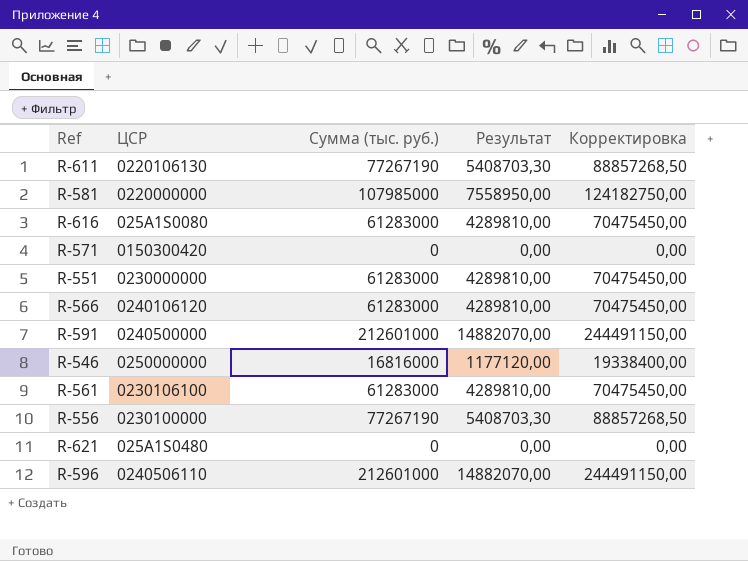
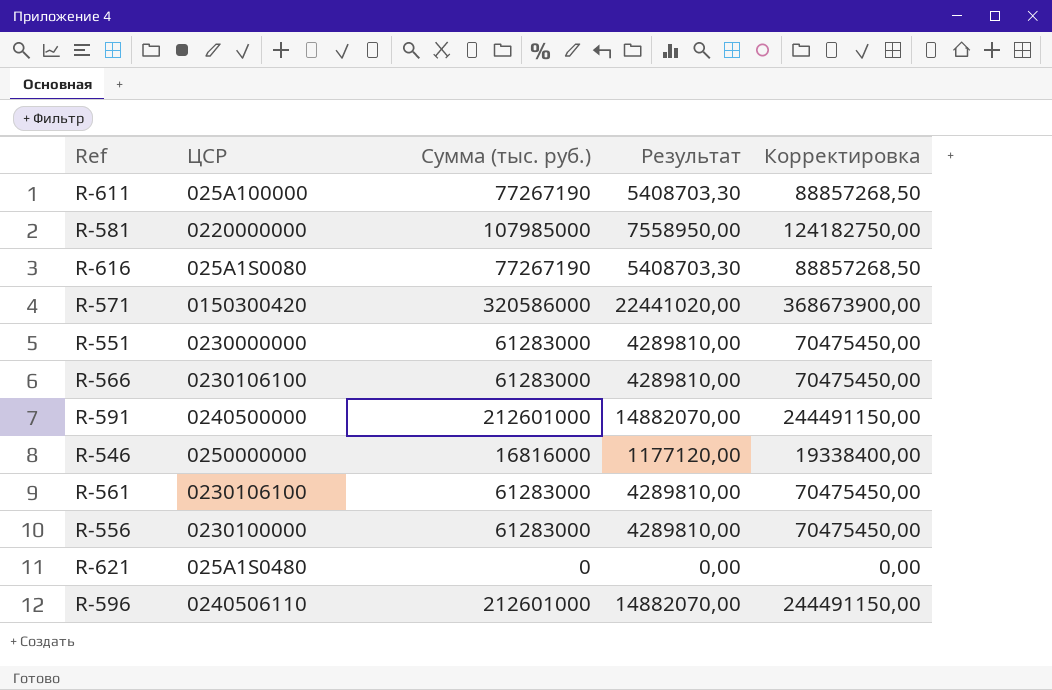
R-611 | ЦСР: 0220106130 -> 025A100000
R-616 | Сумма (тыс. руб.): 61283000 -> 77267190
R-616 | Результат: 4289810,00 -> 5408703,30
R-616 | Корректировка: 70475450,00 -> 88857268,50
R-571 | Сумма (тыс. руб.): 0 -> 320586000
R-571 | Результат: 0,00 -> 22441020,00
R-571 | Корректировка: 0,00 -> 368673900,00
R-566 | ЦСР: 0240106120 -> 0230106100
R-556 | Сумма (тыс. руб.): 77267190 -> 61283000
R-556 | Результат: 5408703,30 -> 4289810,00
R-556 | Корректировка: 88857268,50 -> 70475450,00

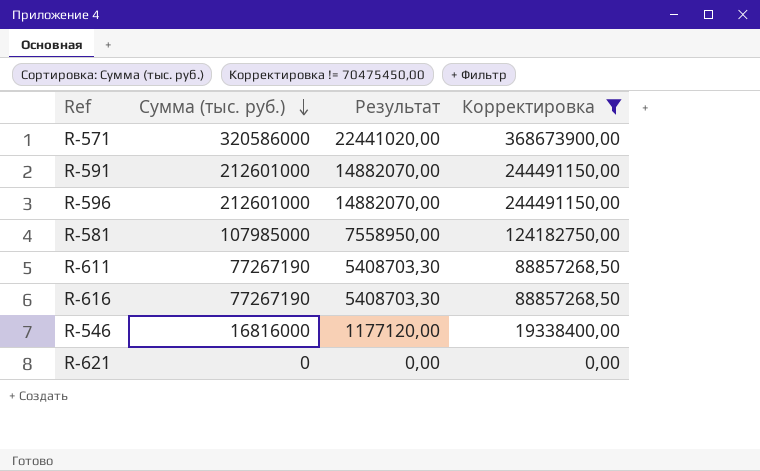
filter: none -> Корректировка != 70475450,00
row order: none -> Сумма (тыс. руб.) descending
column ЦСР | position: 2 -> none

